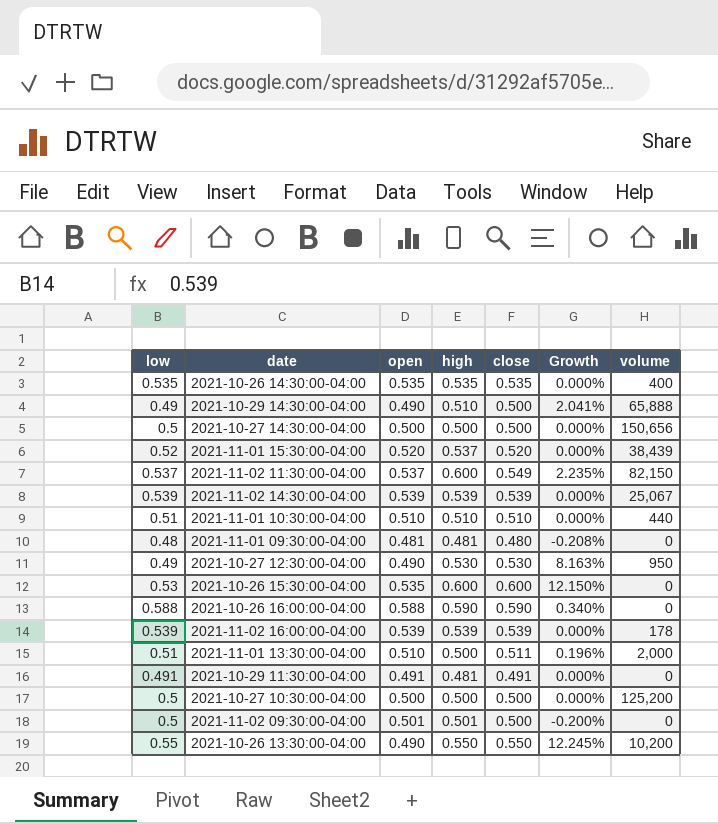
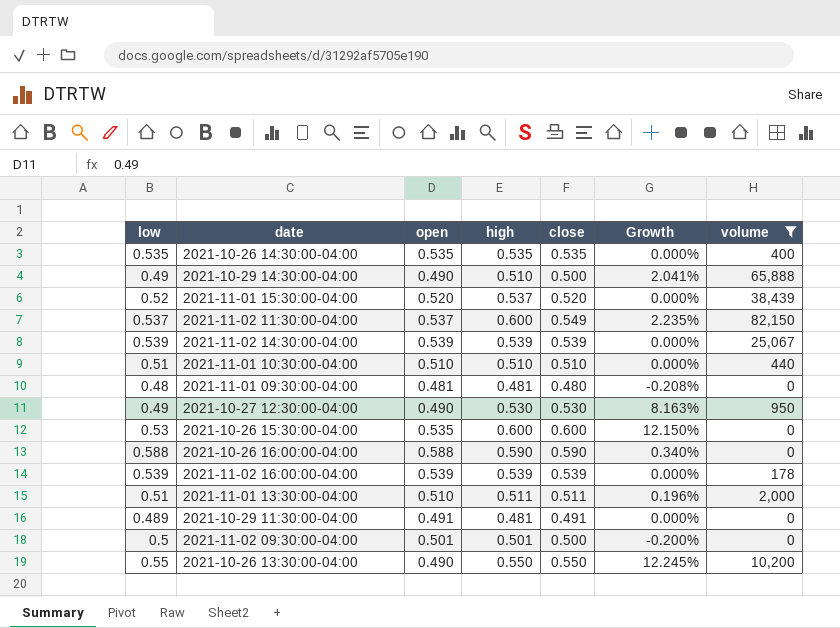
filter: none -> volume <= 82,150
2021-11-01 13:30:00-04:00 | high: 0.500 -> 0.511
2021-10-29 11:30:00-04:00 | low: 0.491 -> 0.489

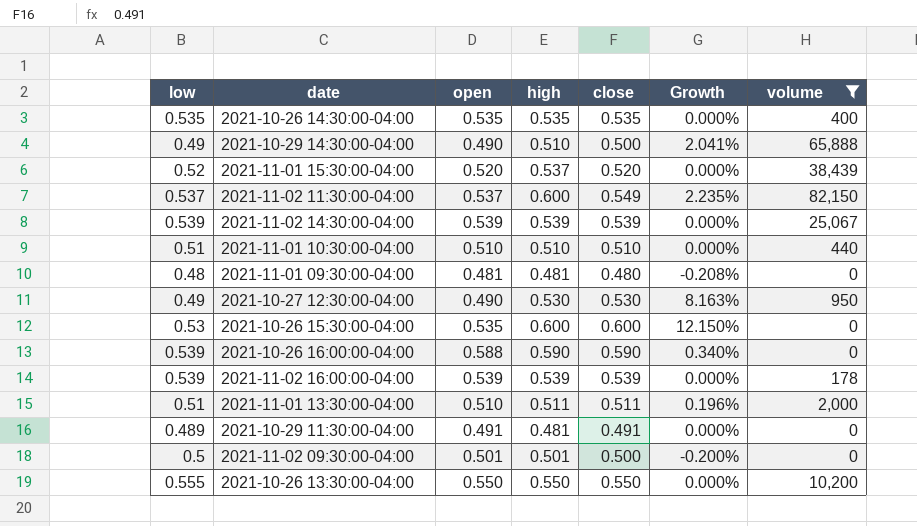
2021-10-26 16:00:00-04:00 | low: 0.588 -> 0.539
2021-10-26 13:30:00-04:00 | low: 0.55 -> 0.555
2021-10-26 13:30:00-04:00 | open: 0.490 -> 0.550
2021-10-26 13:30:00-04:00 | Growth: 12.245% -> 0.000%

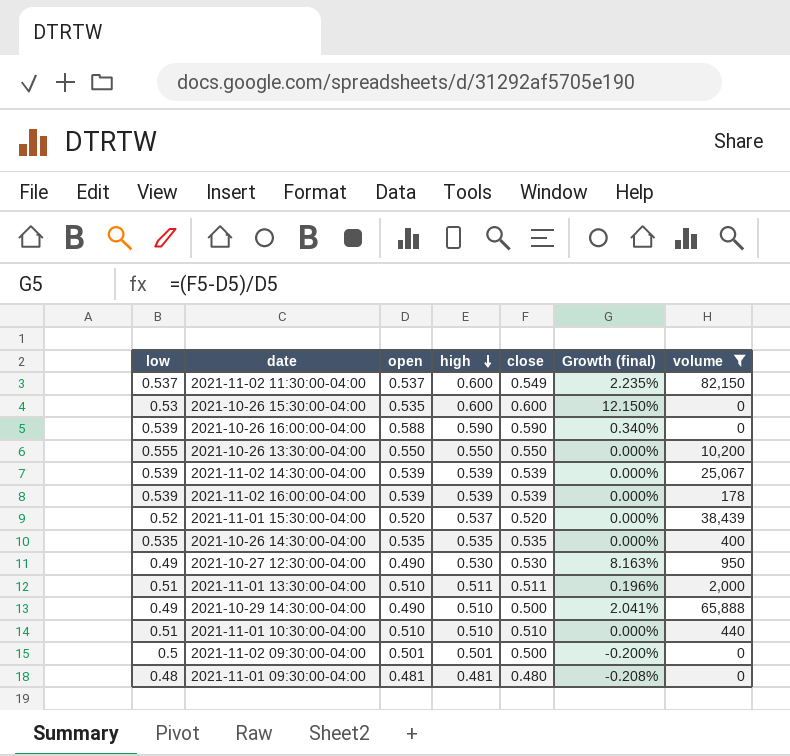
row order: none -> high descending
column name: Growth -> Growth (final)
row 2021-10-29 11:30:00-04:00: 0.489 | 0.491 | 0.481 | 0.491 | 0.000% | 0 -> none

